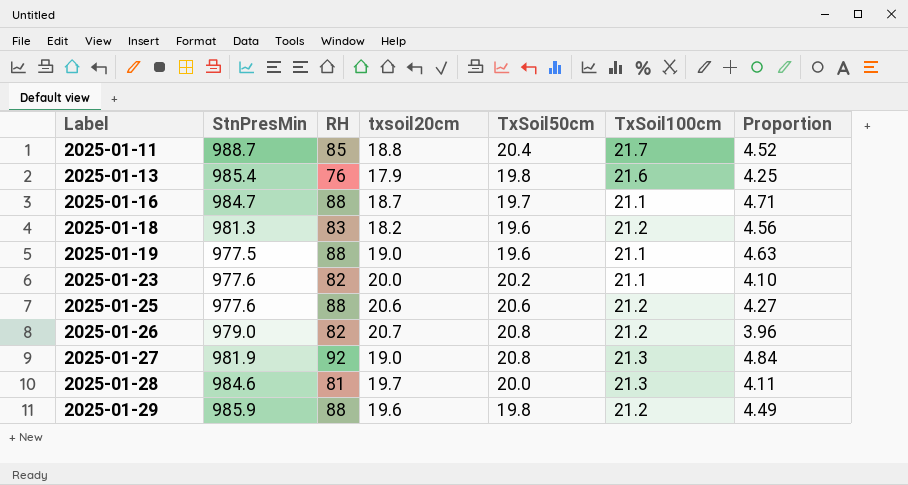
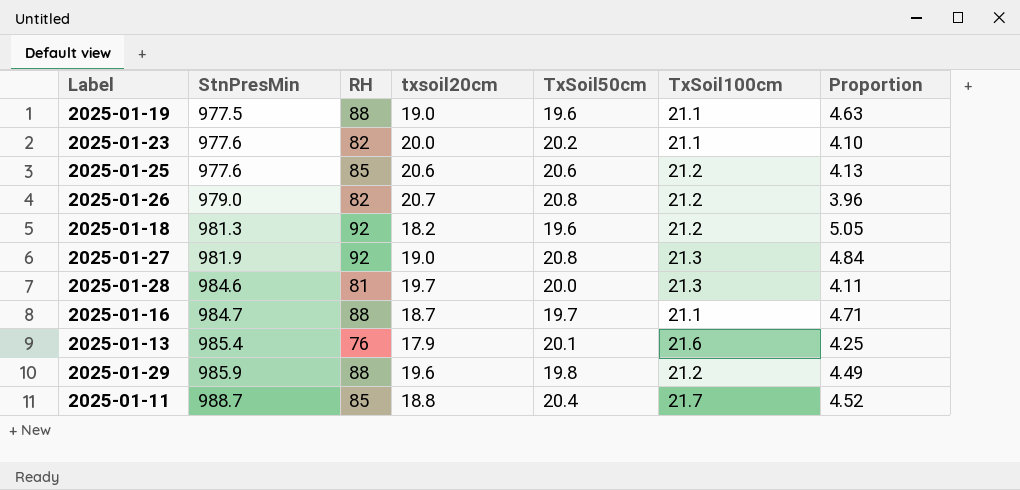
row order: Label ascending -> StnPresMin ascending
2025-01-25 | RH: 88 -> 85
2025-01-25 | Proportion: 4.27 -> 4.13
2025-01-18 | RH: 83 -> 92
2025-01-18 | Proportion: 4.56 -> 5.05
2025-01-13 | TxSoil50cm: 19.8 -> 20.1

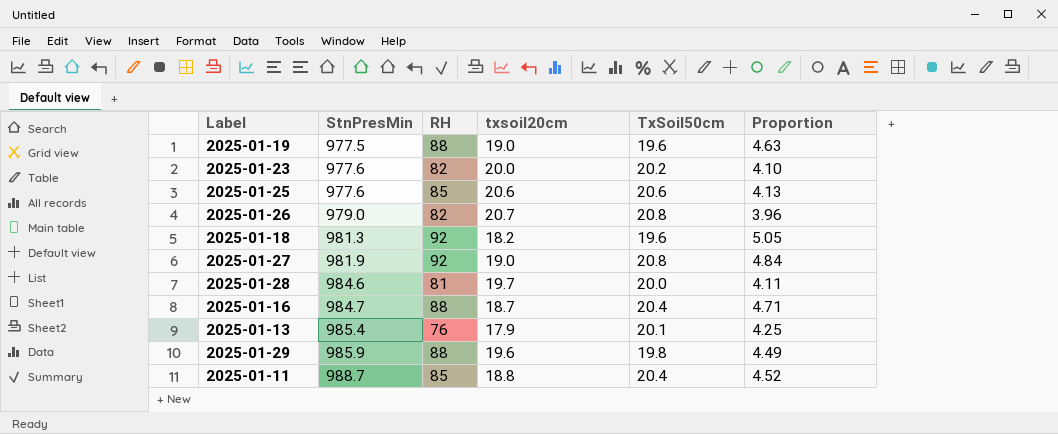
column TxSoil100cm | position: 6 -> none
2025-01-16 | TxSoil50cm: 19.7 -> 20.4

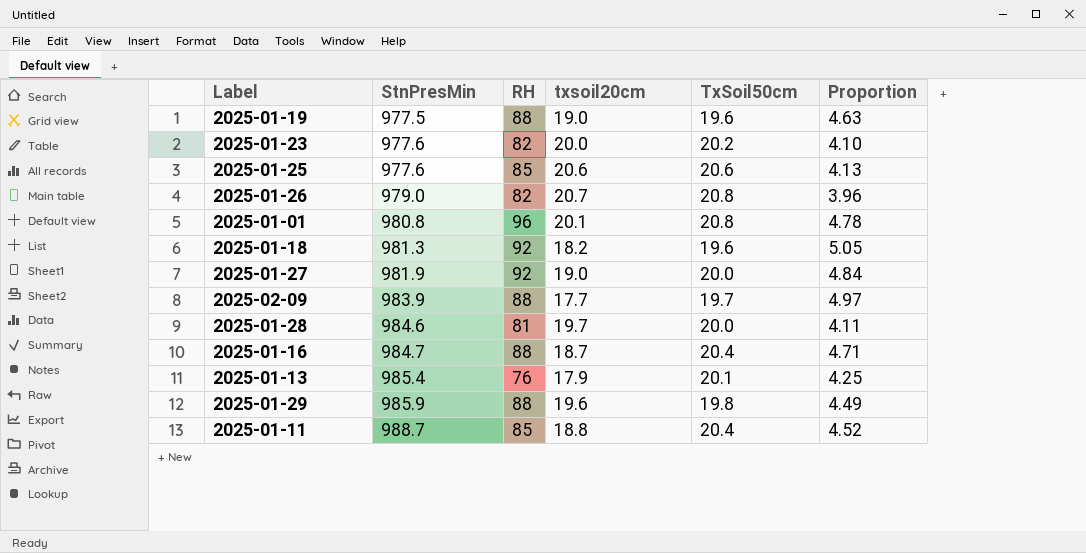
row 2025-01-01: none -> 980.8 | 96 | 20.1 | 20.8 | 4.78
2025-01-27 | TxSoil50cm: 20.8 -> 20.0
row 2025-02-09: none -> 983.9 | 88 | 17.7 | 19.7 | 4.97

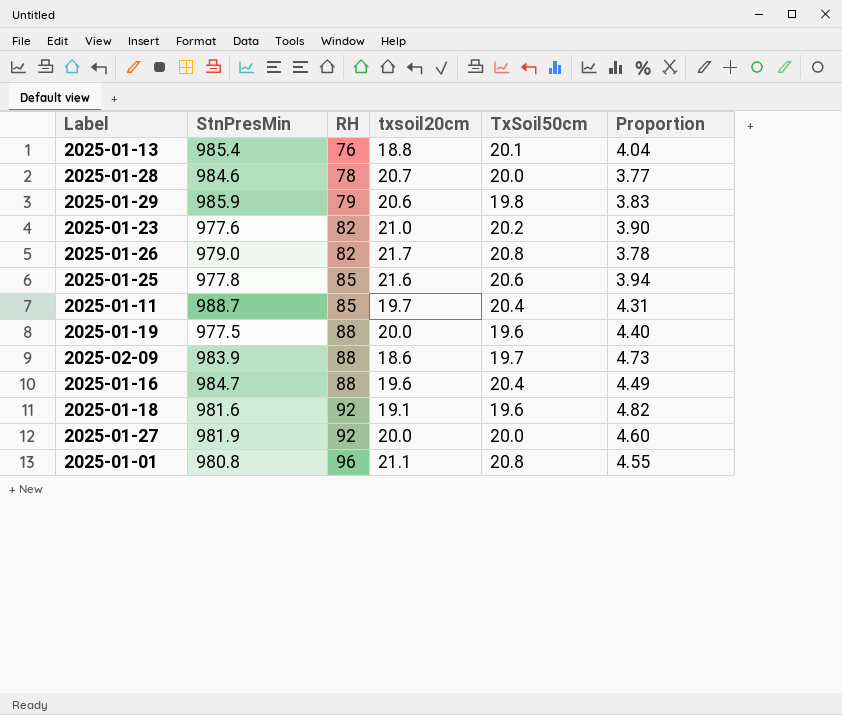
row order: StnPresMin ascending -> RH ascending
2025-01-13 | txsoil20cm: 17.9 -> 18.8
2025-01-13 | Proportion: 4.25 -> 4.04
2025-01-28 | RH: 81 -> 78
2025-01-28 | txsoil20cm: 19.7 -> 20.7
2025-01-28 | Proportion: 4.11 -> 3.77
2025-01-29 | RH: 88 -> 79
2025-01-29 | txsoil20cm: 19.6 -> 20.6
2025-01-29 | Proportion: 4.49 -> 3.83
2025-01-23 | txsoil20cm: 20.0 -> 21.0
2025-01-23 | Proportion: 4.10 -> 3.90
2025-01-26 | txsoil20cm: 20.7 -> 21.7
2025-01-26 | Proportion: 3.96 -> 3.78
2025-01-25 | StnPresMin: 977.6 -> 977.8
2025-01-25 | txsoil20cm: 20.6 -> 21.6
2025-01-25 | Proportion: 4.13 -> 3.94
2025-01-11 | txsoil20cm: 18.8 -> 19.7
2025-01-11 | Proportion: 4.52 -> 4.31
2025-01-19 | txsoil20cm: 19.0 -> 20.0
2025-01-19 | Proportion: 4.63 -> 4.40
2025-02-09 | txsoil20cm: 17.7 -> 18.6
2025-02-09 | Proportion: 4.97 -> 4.73
2025-01-16 | txsoil20cm: 18.7 -> 19.6
2025-01-16 | Proportion: 4.71 -> 4.49
2025-01-18 | StnPresMin: 981.3 -> 981.6
2025-01-18 | txsoil20cm: 18.2 -> 19.1
2025-01-18 | Proportion: 5.05 -> 4.82
2025-01-27 | txsoil20cm: 19.0 -> 20.0
2025-01-27 | Proportion: 4.84 -> 4.60
2025-01-01 | txsoil20cm: 20.1 -> 21.1
2025-01-01 | Proportion: 4.78 -> 4.55

